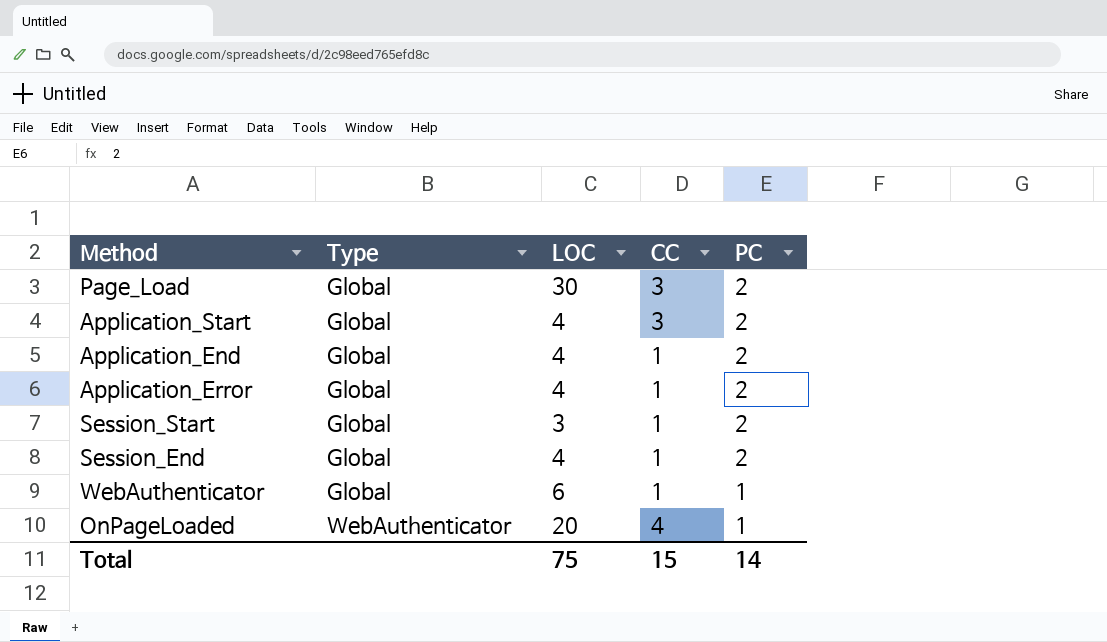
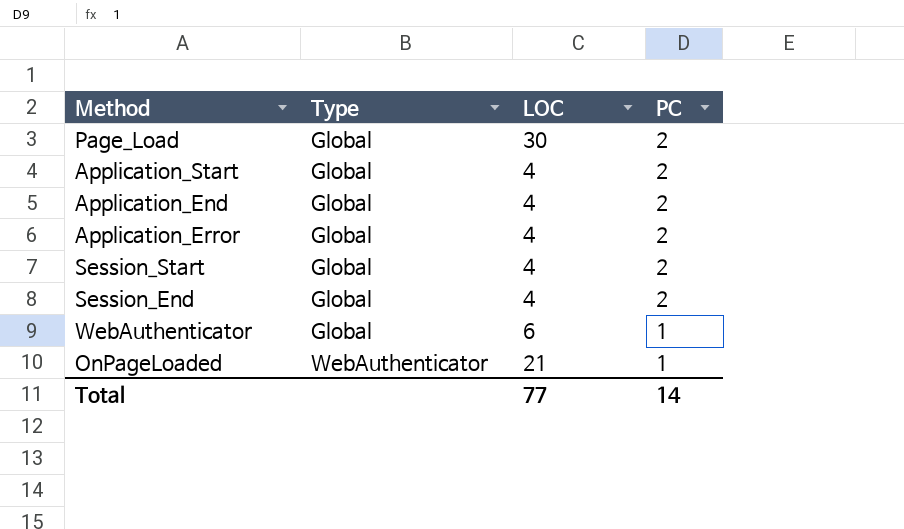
column CC | position: 4 -> none
Session_Start | LOC: 3 -> 4
OnPageLoaded | LOC: 20 -> 21
Total | LOC: 75 -> 77

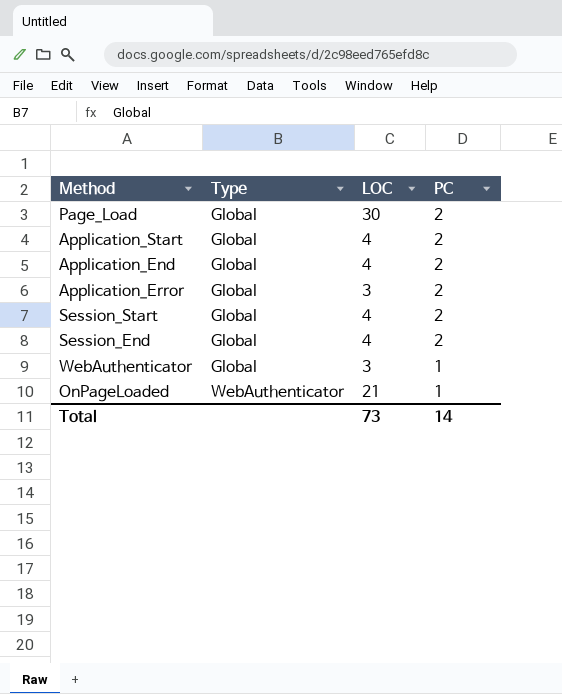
Application_Error | LOC: 4 -> 3
WebAuthenticator | LOC: 6 -> 3
Total | LOC: 77 -> 73

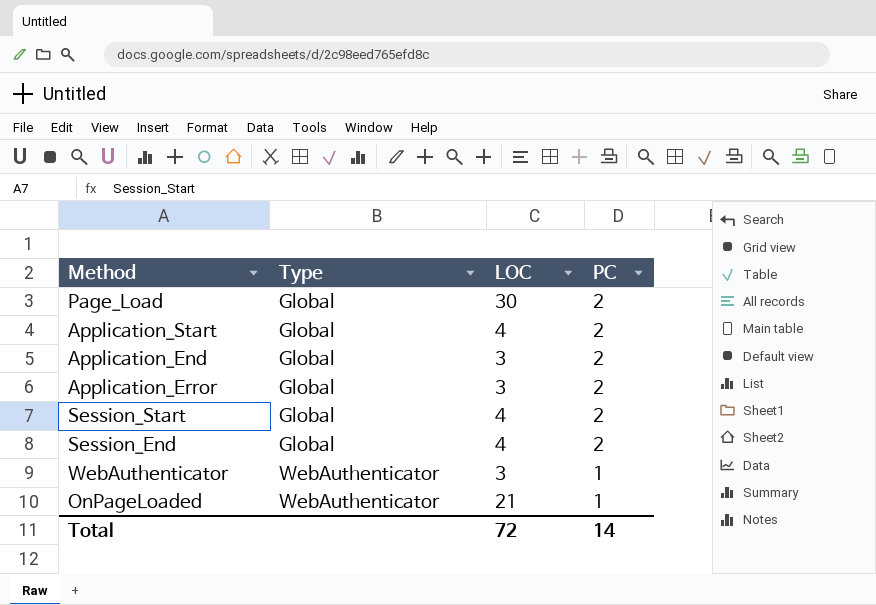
Application_End | LOC: 4 -> 3
WebAuthenticator | Type: Global -> WebAuthenticator
Total | LOC: 73 -> 72

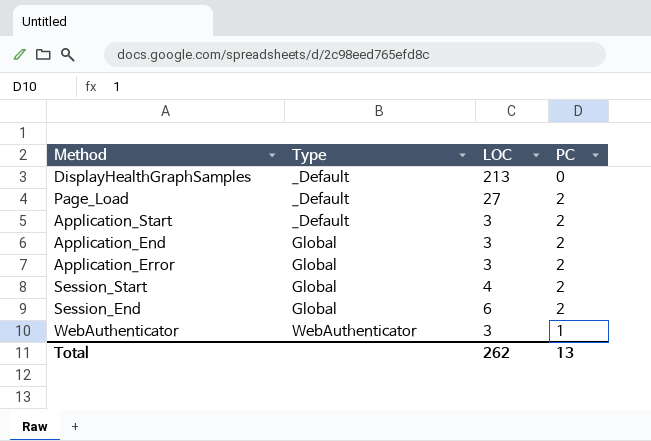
row OnPageLoaded: WebAuthenticator | 21 | 1 -> none
row DisplayHealthGraphSamples: none -> _Default | 213 | 0
Page_Load | Type: Global -> _Default
Page_Load | LOC: 30 -> 27
Application_Start | Type: Global -> _Default
Application_Start | LOC: 4 -> 3
Session_End | LOC: 4 -> 6
Total | LOC: 72 -> 262
Total | PC: 14 -> 13

